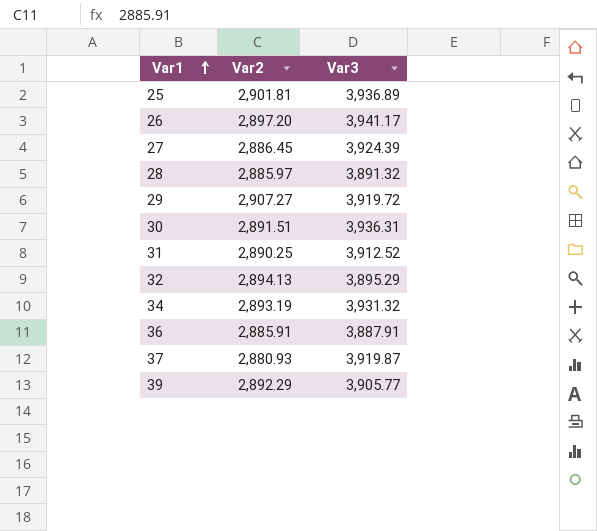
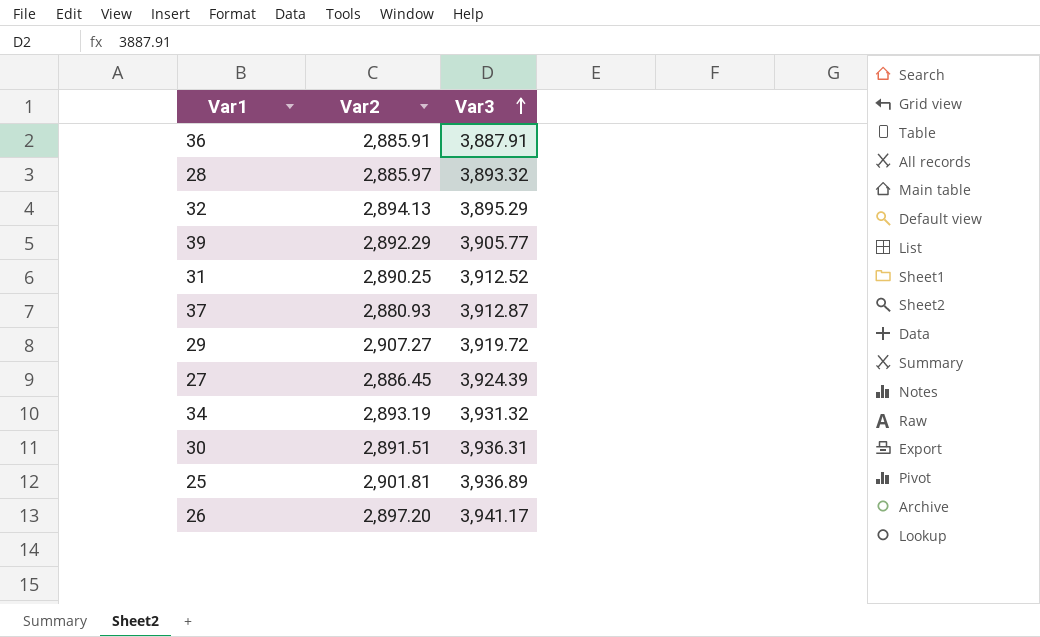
row order: Var1 ascending -> Var3 ascending
28 | Var3: 3,891.32 -> 3,893.32
37 | Var3: 3,919.87 -> 3,912.87

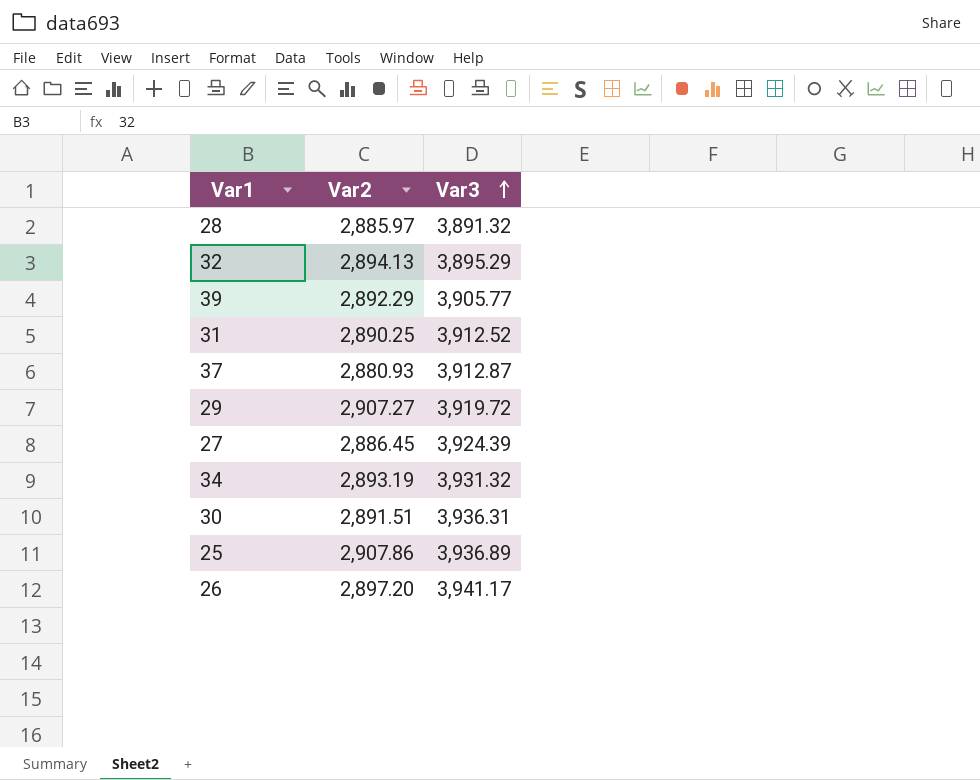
row 36: 2,885.91 | 3,887.91 -> none
28 | Var3: 3,893.32 -> 3,891.32
25 | Var2: 2,901.81 -> 2,907.86

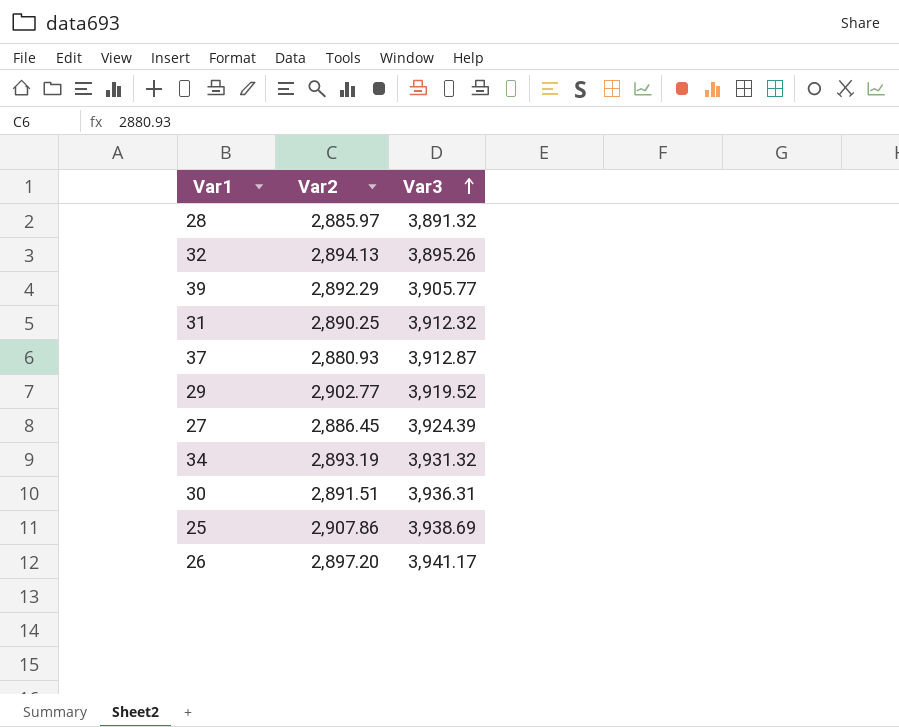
32 | Var3: 3,895.29 -> 3,895.26
31 | Var3: 3,912.52 -> 3,912.32
29 | Var2: 2,907.27 -> 2,902.77
29 | Var3: 3,919.72 -> 3,919.52
25 | Var3: 3,936.89 -> 3,938.69

